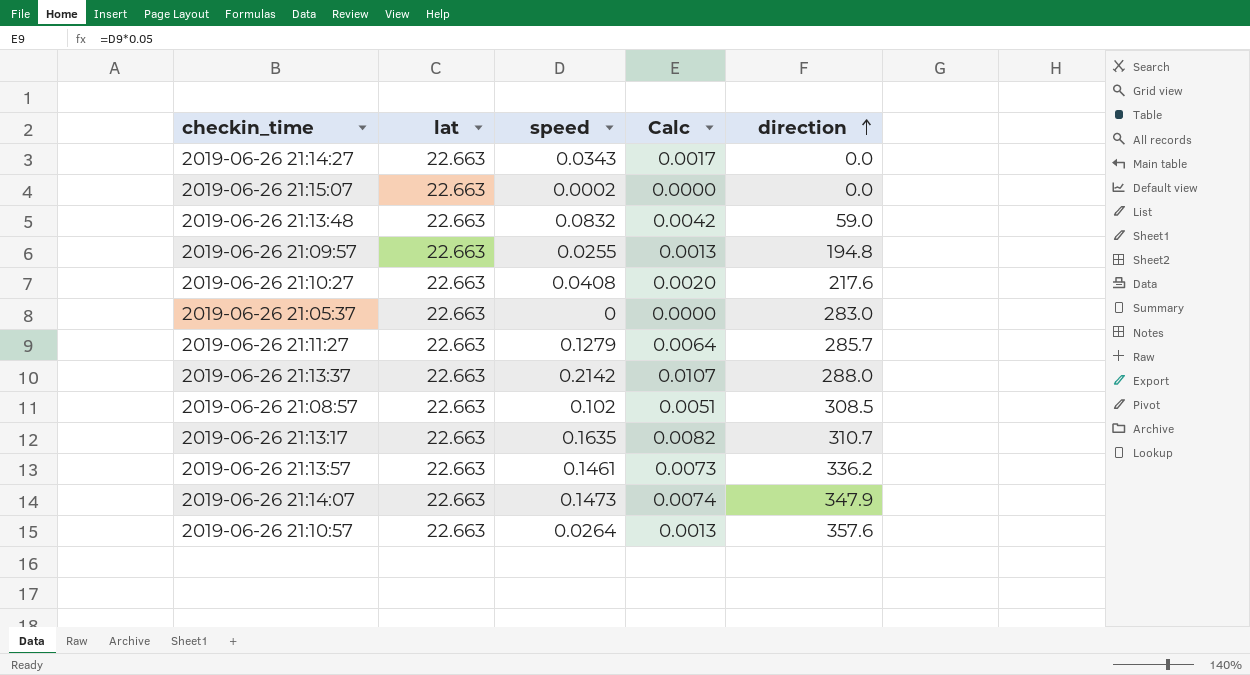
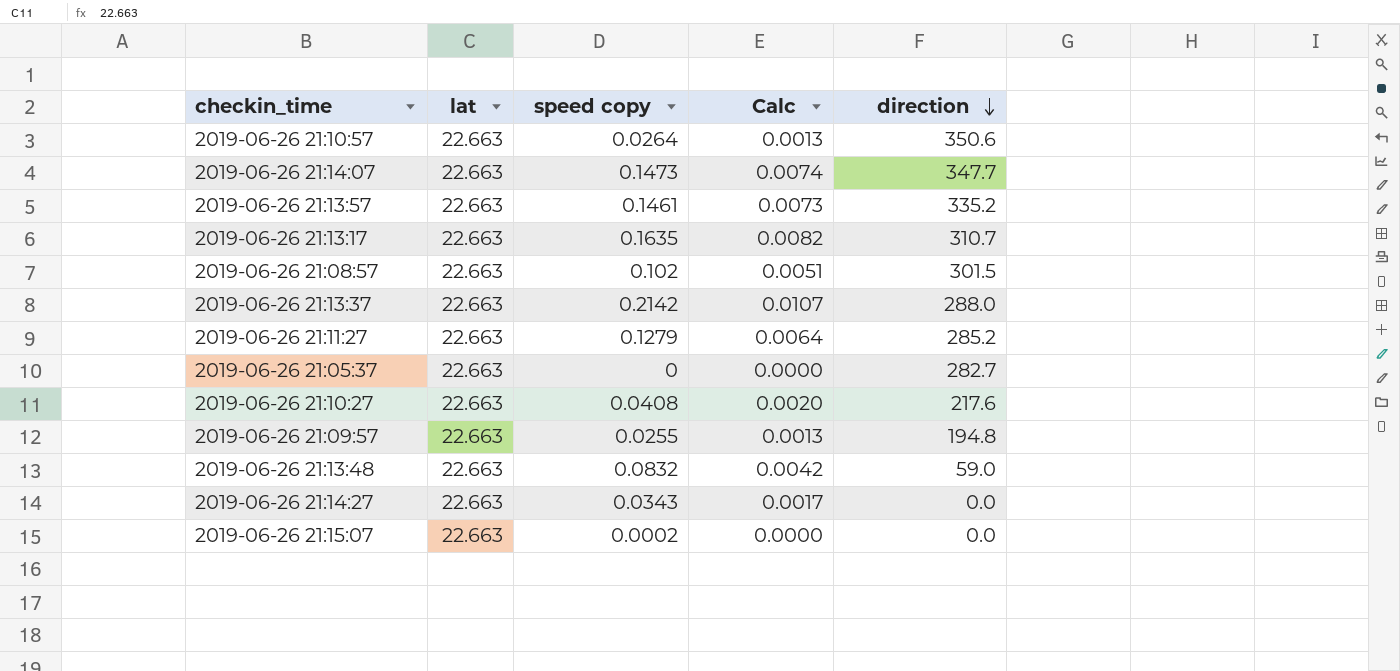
row order: direction ascending -> direction descending
column name: speed -> speed copy
2019-06-26 21:10:57 | direction: 357.6 -> 350.6
2019-06-26 21:14:07 | direction: 347.9 -> 347.7
2019-06-26 21:13:57 | direction: 336.2 -> 335.2
2019-06-26 21:08:57 | direction: 308.5 -> 301.5
2019-06-26 21:11:27 | direction: 285.7 -> 285.2
2019-06-26 21:05:37 | direction: 283.0 -> 282.7

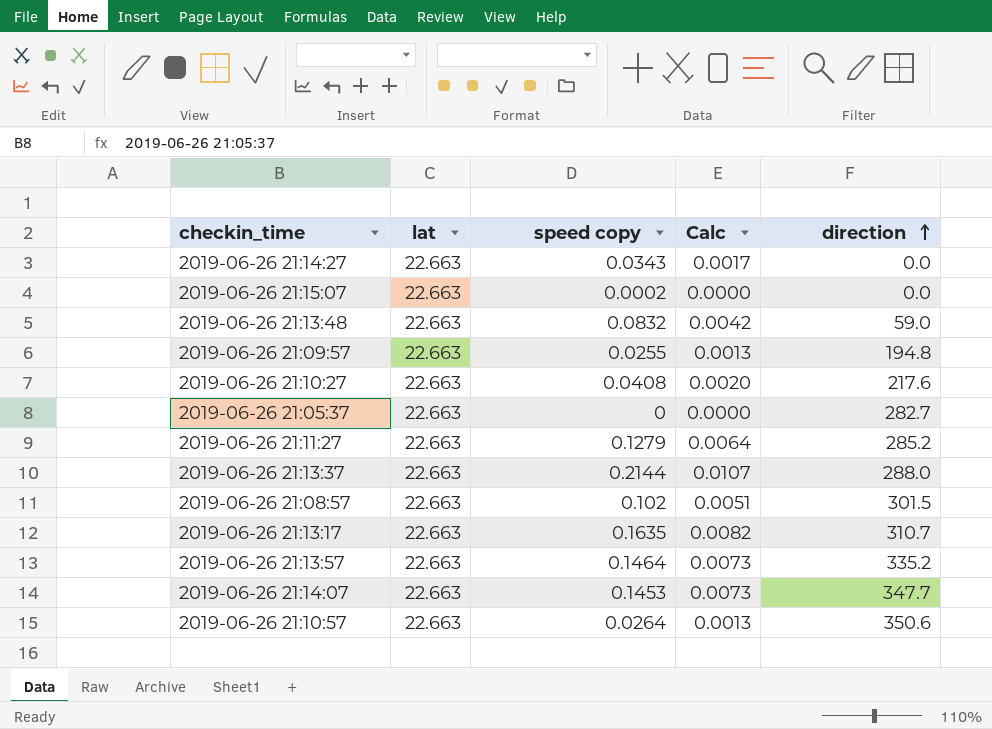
row order: direction descending -> direction ascending
2019-06-26 21:13:37 | speed copy: 0.2142 -> 0.2144
2019-06-26 21:13:57 | speed copy: 0.1461 -> 0.1464
2019-06-26 21:14:07 | speed copy: 0.1473 -> 0.1453
2019-06-26 21:14:07 | Calc: 0.0074 -> 0.0073

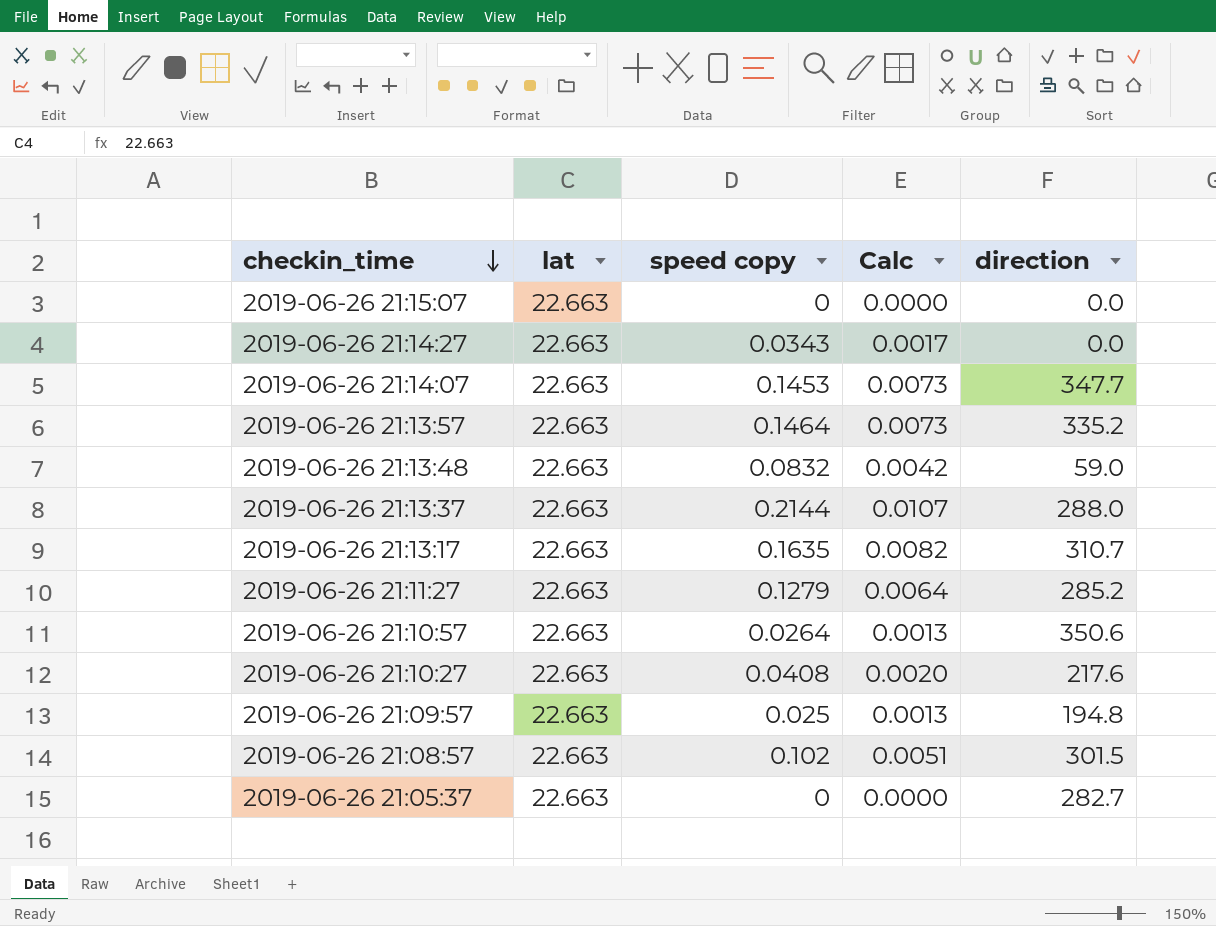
row order: direction ascending -> checkin_time descending
2019-06-26 21:15:07 | speed copy: 0.0002 -> 0
2019-06-26 21:09:57 | speed copy: 0.0255 -> 0.025

